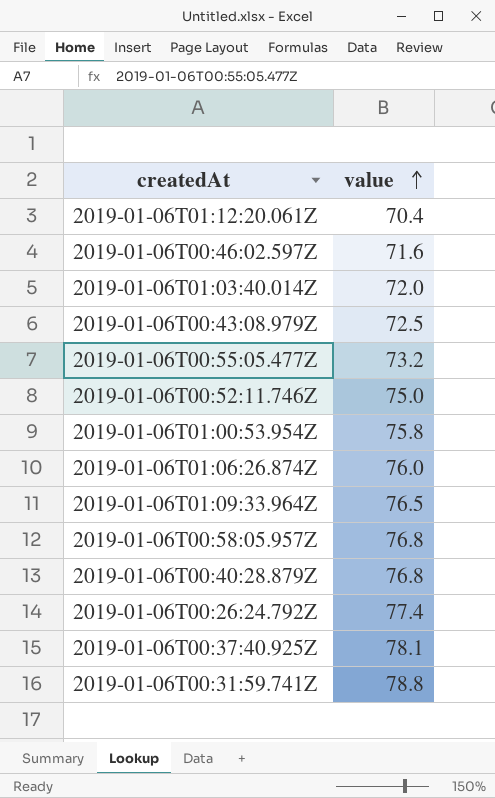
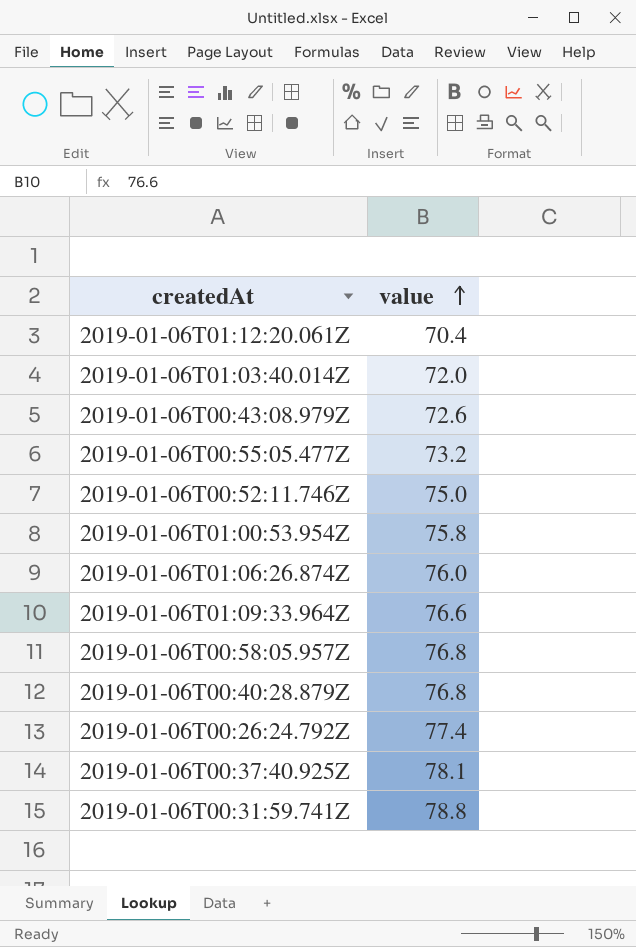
row 2019-01-06T00:46:02.597Z: 71.6 -> none
2019-01-06T00:43:08.979Z | value: 72.5 -> 72.6
2019-01-06T01:09:33.964Z | value: 76.5 -> 76.6

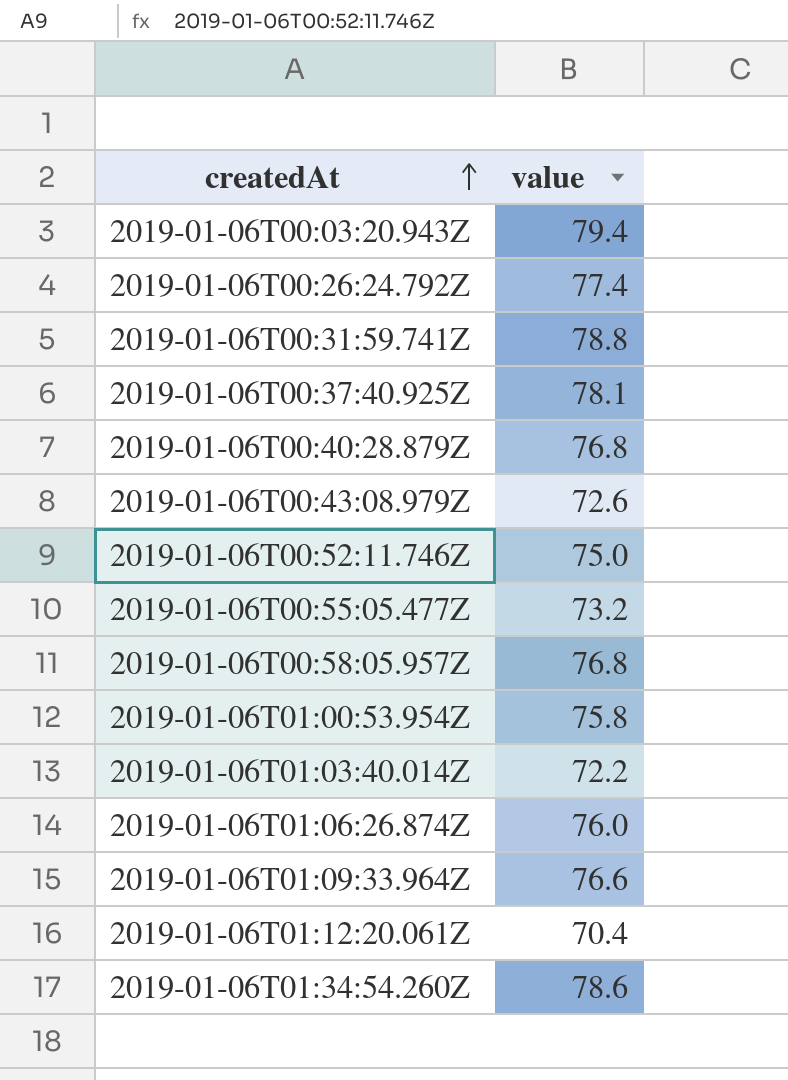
row order: value ascending -> createdAt ascending
row 2019-01-06T00:03:20.943Z: none -> 79.4
2019-01-06T01:03:40.014Z | value: 72.0 -> 72.2
row 2019-01-06T01:34:54.260Z: none -> 78.6

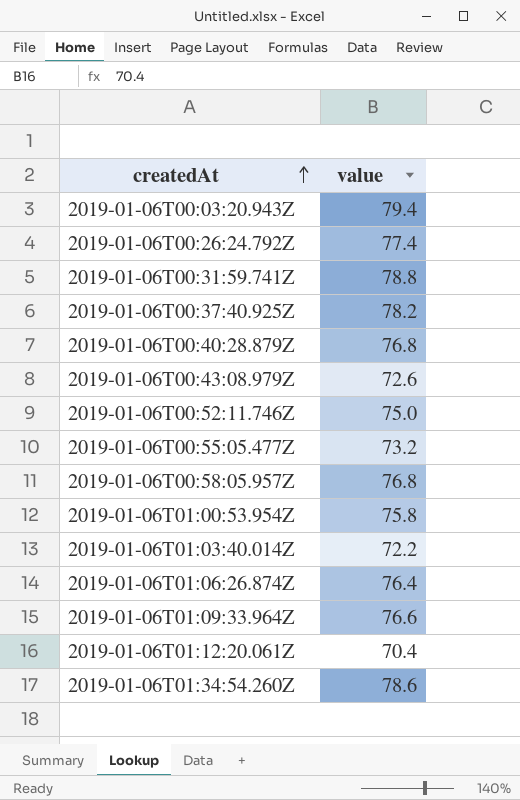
2019-01-06T00:37:40.925Z | value: 78.1 -> 78.2
2019-01-06T01:06:26.874Z | value: 76.0 -> 76.4

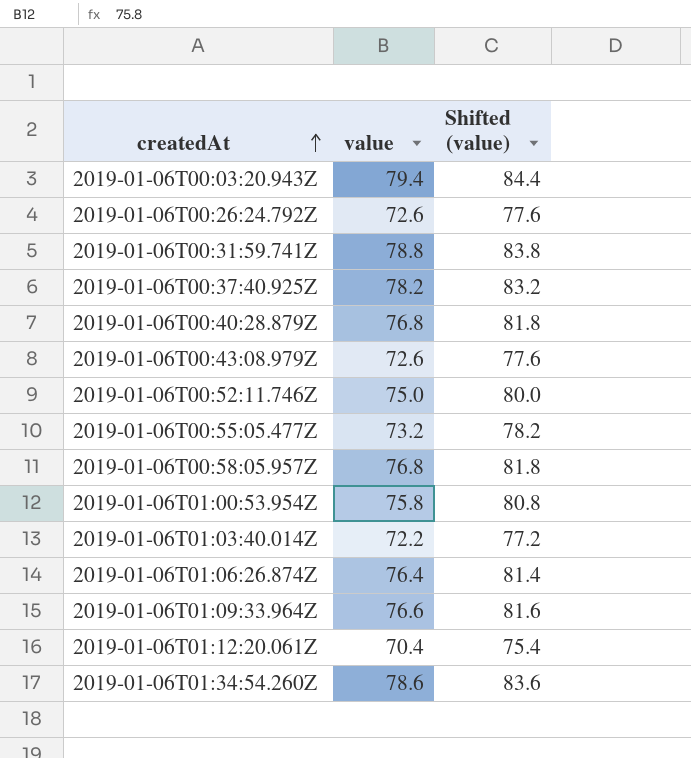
column Shifted (value) | formula: none -> [value] + 5
2019-01-06T00:26:24.792Z | value: 77.4 -> 72.6

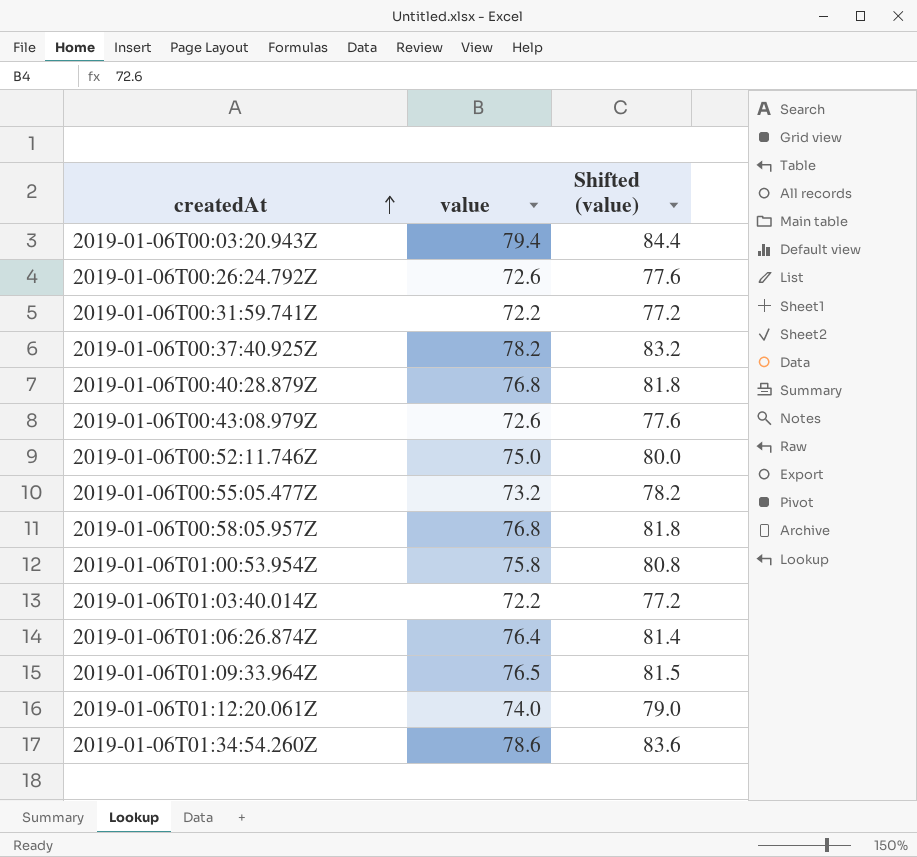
2019-01-06T00:31:59.741Z | value: 78.8 -> 72.2
2019-01-06T00:31:59.741Z | Shifted (value): 83.8 -> 77.2
2019-01-06T01:09:33.964Z | value: 76.6 -> 76.5
2019-01-06T01:09:33.964Z | Shifted (value): 81.6 -> 81.5
2019-01-06T01:12:20.061Z | value: 70.4 -> 74.0
2019-01-06T01:12:20.061Z | Shifted (value): 75.4 -> 79.0

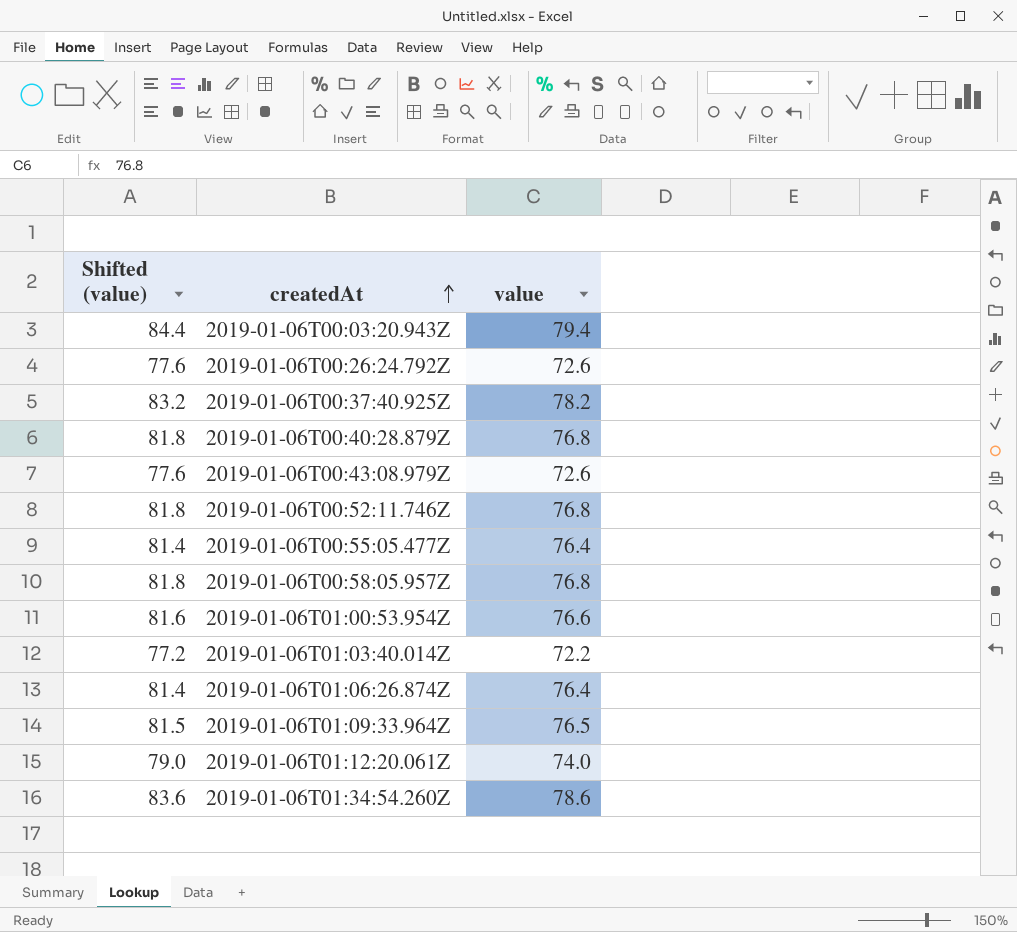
column Shifted (value) | position: 3 -> 1
row 2019-01-06T00:31:59.741Z: 72.2 | 77.2 -> none
2019-01-06T00:52:11.746Z | Shifted (value): 80.0 -> 81.8
2019-01-06T00:52:11.746Z | value: 75.0 -> 76.8
2019-01-06T00:55:05.477Z | Shifted (value): 78.2 -> 81.4
2019-01-06T00:55:05.477Z | value: 73.2 -> 76.4
2019-01-06T01:00:53.954Z | Shifted (value): 80.8 -> 81.6
2019-01-06T01:00:53.954Z | value: 75.8 -> 76.6

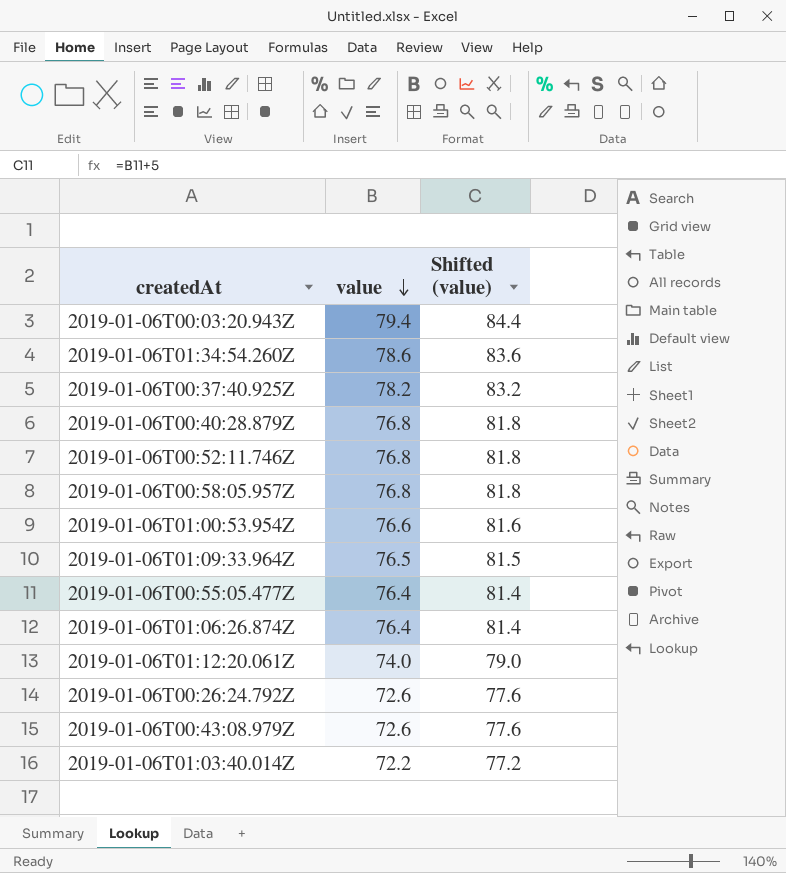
row order: createdAt ascending -> value descending
column Shifted (value) | position: 1 -> 3

